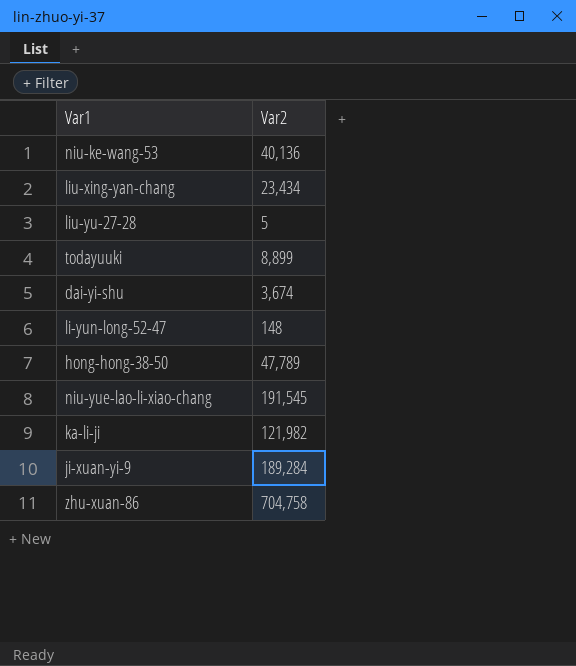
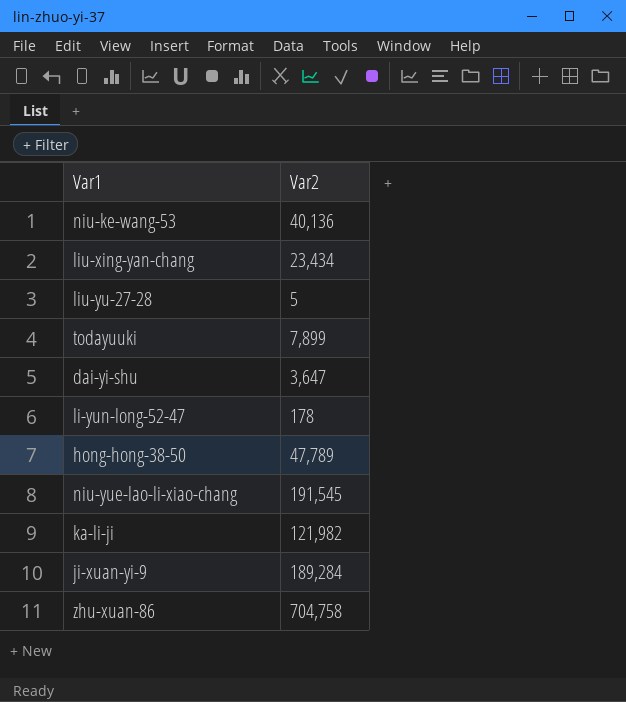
todayuuki | Var2: 8,899 -> 7,899
dai-yi-shu | Var2: 3,674 -> 3,647
li-yun-long-52-47 | Var2: 148 -> 178

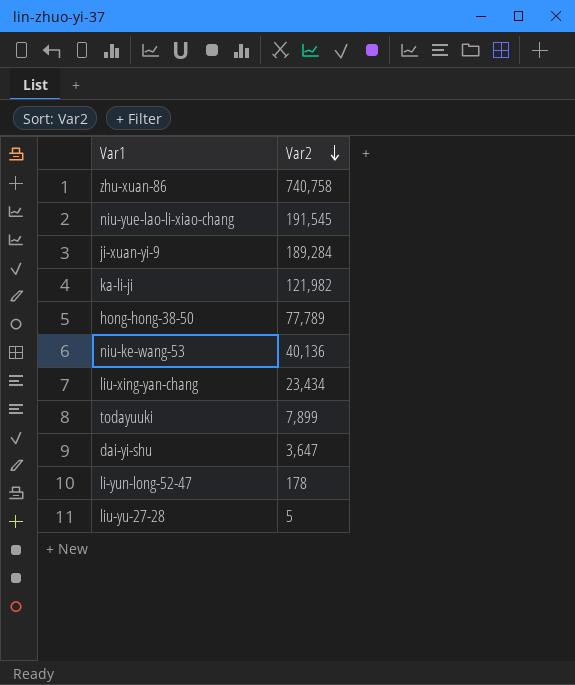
row order: none -> Var2 descending
zhu-xuan-86 | Var2: 704,758 -> 740,758
hong-hong-38-50 | Var2: 47,789 -> 77,789

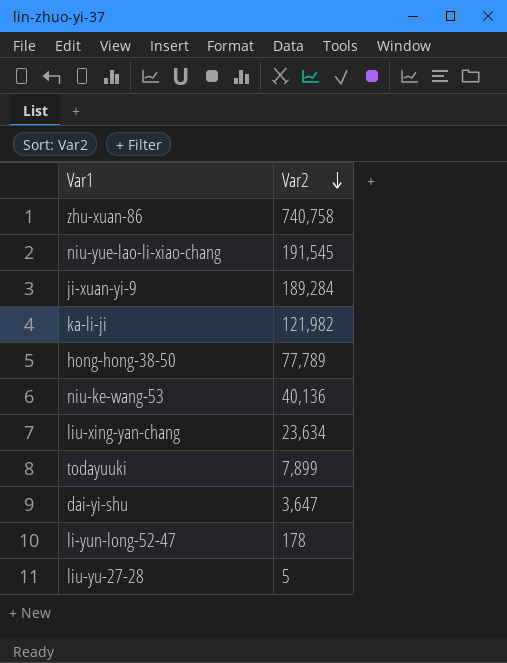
liu-xing-yan-chang | Var2: 23,434 -> 23,634

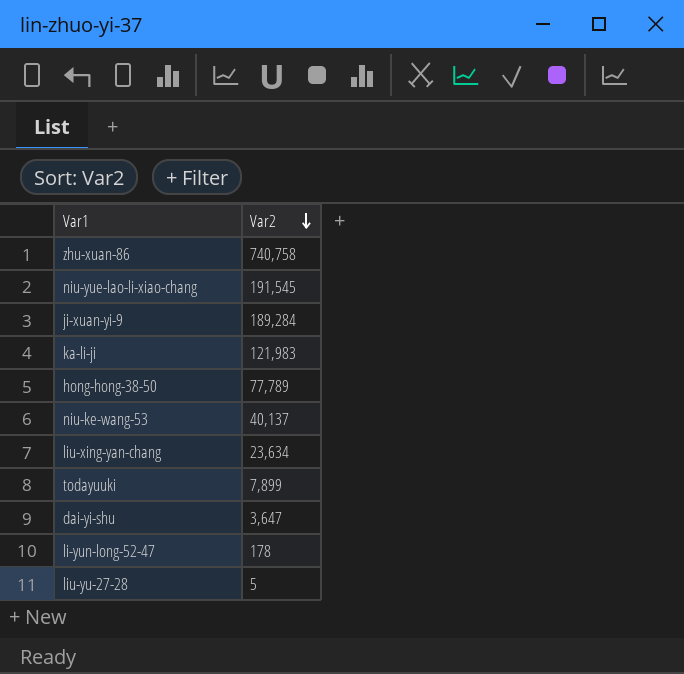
ka-li-ji | Var2: 121,982 -> 121,983
niu-ke-wang-53 | Var2: 40,136 -> 40,137

